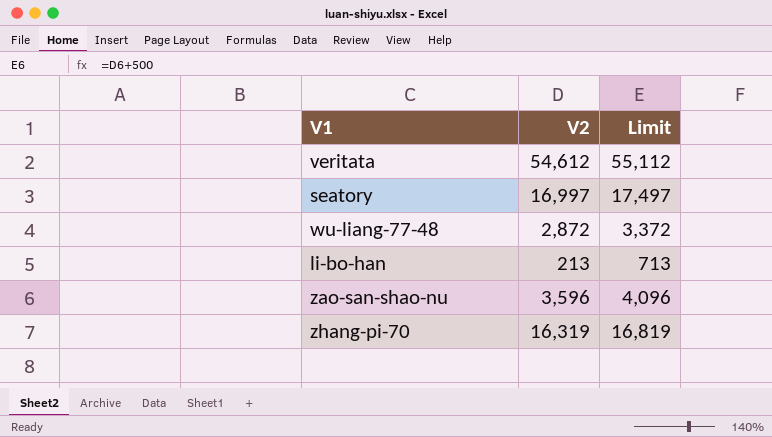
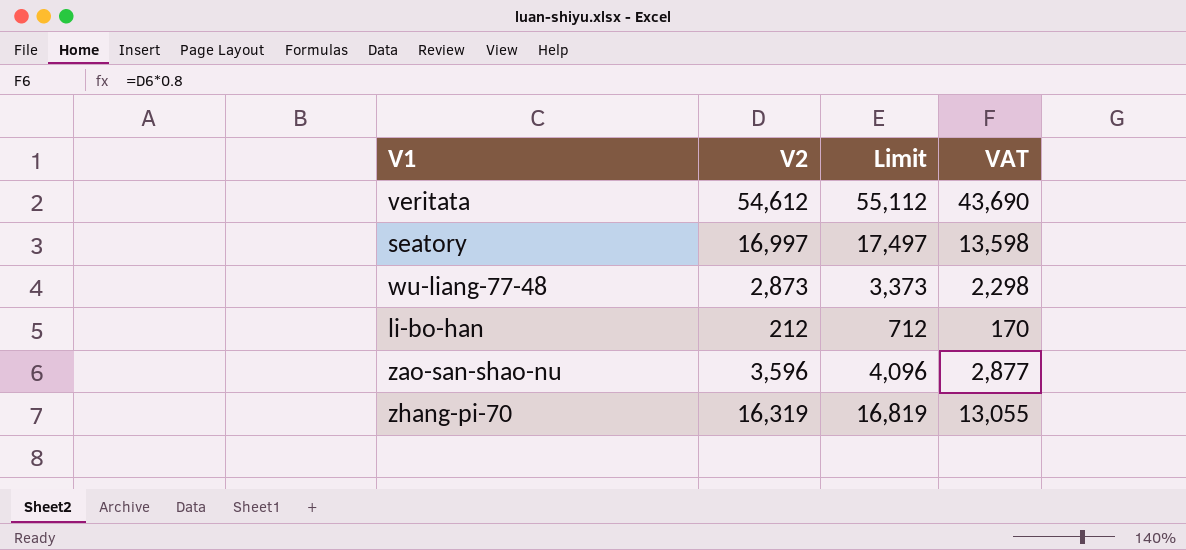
column VAT | formula: none -> [V2] * 0.8
wu-liang-77-48 | V2: 2,872 -> 2,873
wu-liang-77-48 | Limit: 3,372 -> 3,373
li-bo-han | V2: 213 -> 212
li-bo-han | Limit: 713 -> 712

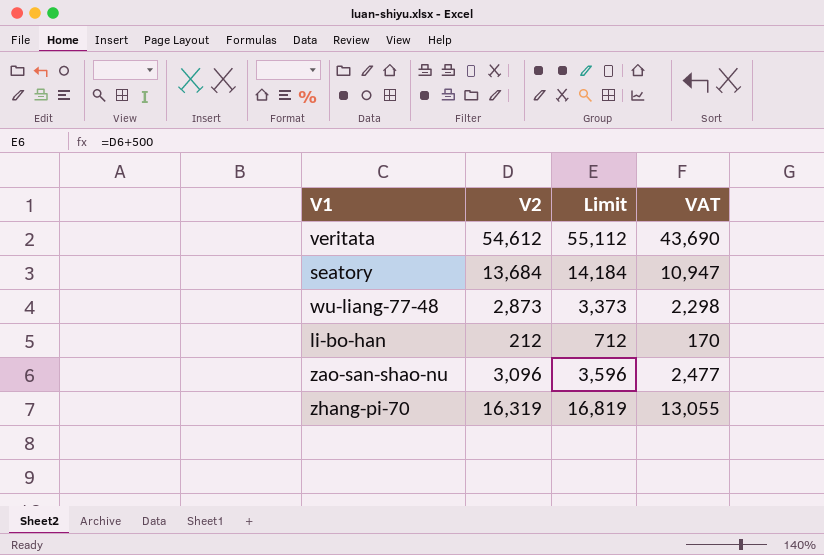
seatory | V2: 16,997 -> 13,684
seatory | Limit: 17,497 -> 14,184
seatory | VAT: 13,598 -> 10,947
zao-san-shao-nu | V2: 3,596 -> 3,096
zao-san-shao-nu | Limit: 4,096 -> 3,596
zao-san-shao-nu | VAT: 2,877 -> 2,477

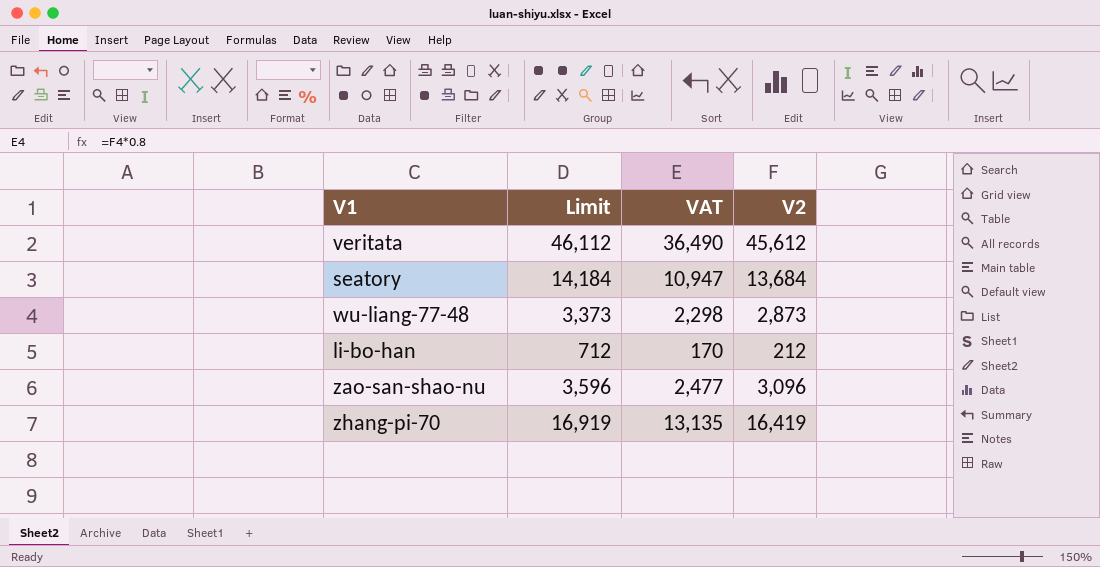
column V2 | position: 2 -> 4
veritata | Limit: 55,112 -> 46,112
veritata | VAT: 43,690 -> 36,490
veritata | V2: 54,612 -> 45,612
zhang-pi-70 | Limit: 16,819 -> 16,919
zhang-pi-70 | VAT: 13,055 -> 13,135
zhang-pi-70 | V2: 16,319 -> 16,419

